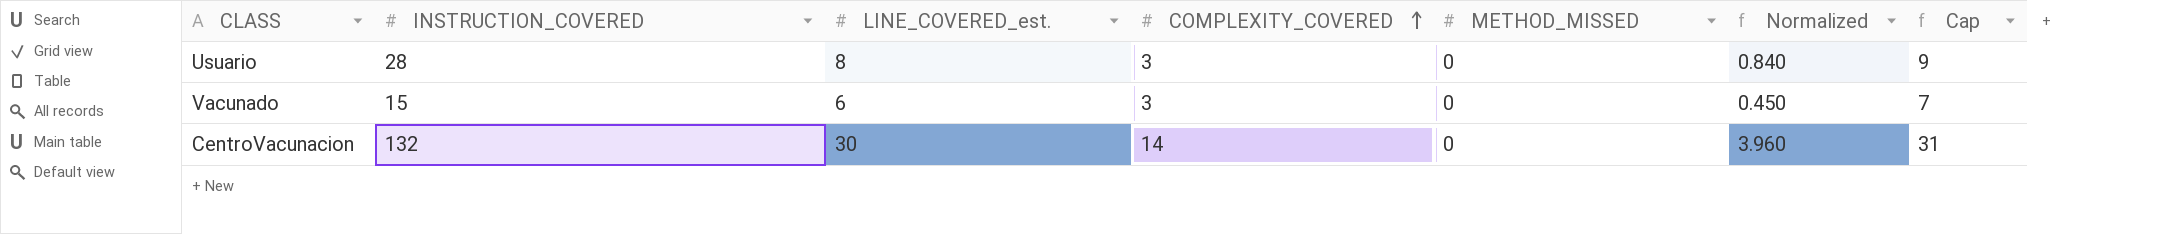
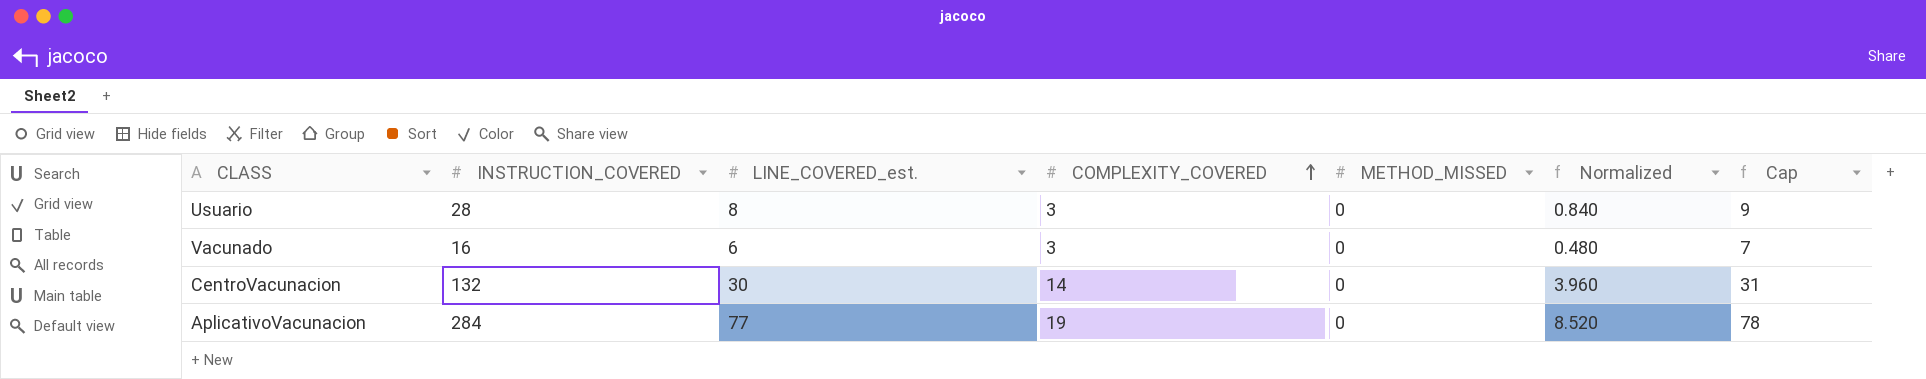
Vacunado | INSTRUCTION_COVERED: 15 -> 16
Vacunado | Normalized: 0.450 -> 0.480
row AplicativoVacunacion: none -> 284 | 77 | 19 | 0 | 8.520 | 78

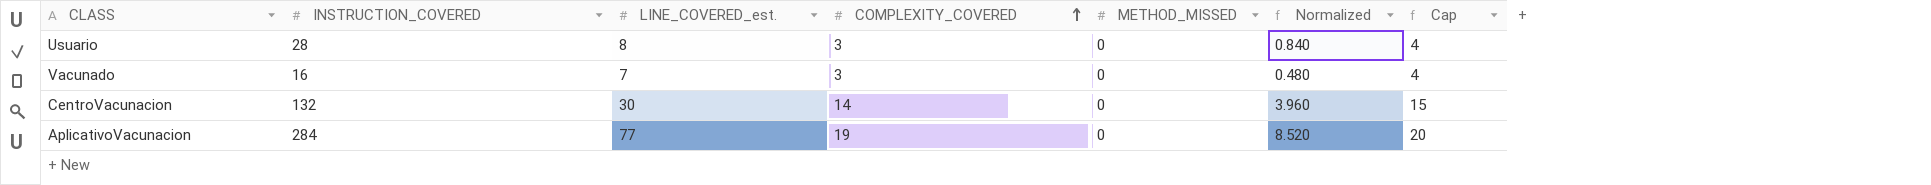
column Cap | formula: [LINE_COVERED_est.] + 1 -> [COMPLEXITY_COVERED] + 1
Vacunado | LINE_COVERED_est.: 6 -> 7

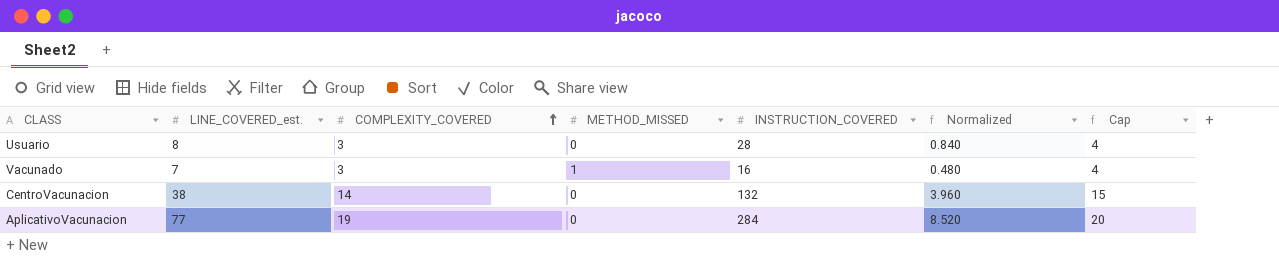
column INSTRUCTION_COVERED | position: 2 -> 5
Vacunado | METHOD_MISSED: 0 -> 1
CentroVacunacion | LINE_COVERED_est.: 30 -> 38

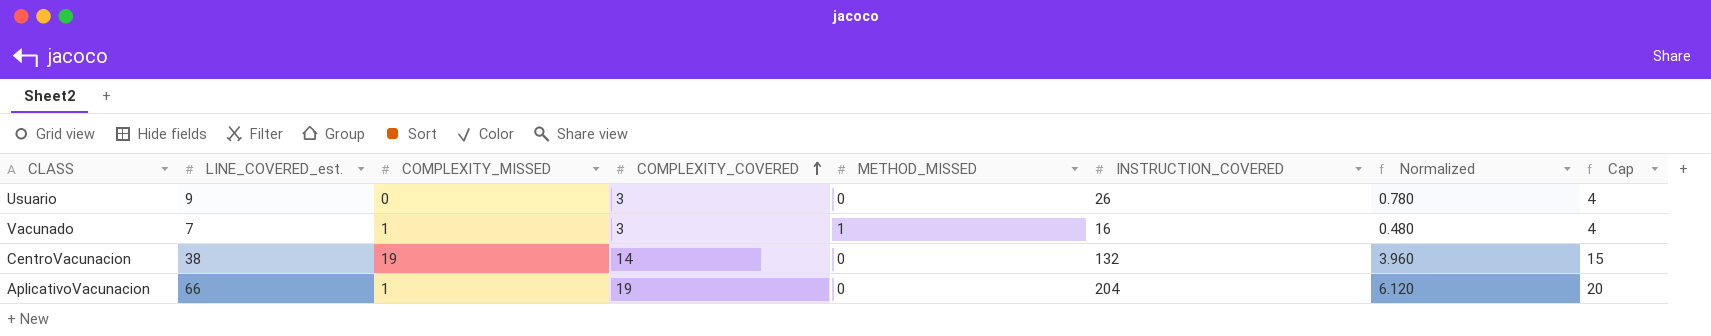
column COMPLEXITY_MISSED | position: none -> 3
Usuario | LINE_COVERED_est.: 8 -> 9
Usuario | INSTRUCTION_COVERED: 28 -> 26
Usuario | Normalized: 0.840 -> 0.780
AplicativoVacunacion | LINE_COVERED_est.: 77 -> 66
AplicativoVacunacion | INSTRUCTION_COVERED: 284 -> 204
AplicativoVacunacion | Normalized: 8.520 -> 6.120

